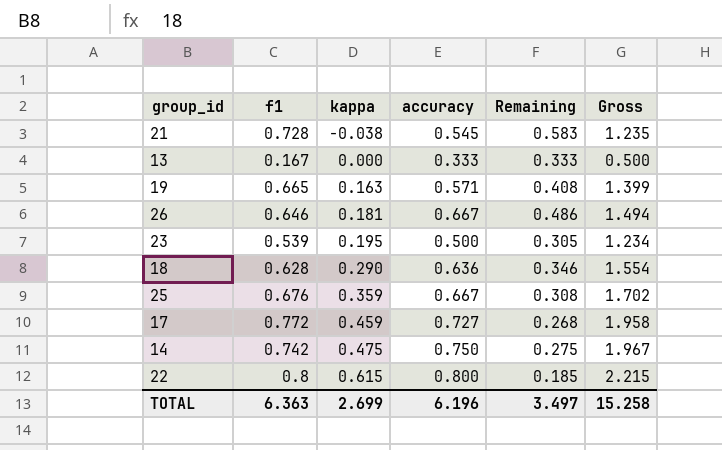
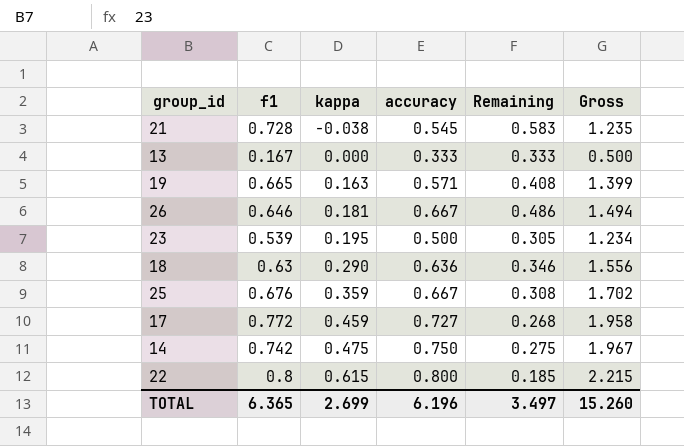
18 | f1: 0.628 -> 0.63
18 | Gross: 1.554 -> 1.556
TOTAL | f1: 6.363 -> 6.365
TOTAL | Gross: 15.258 -> 15.260

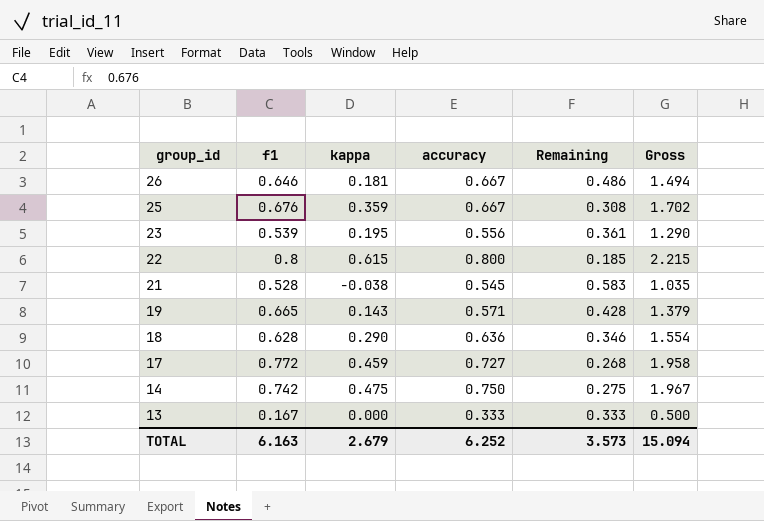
row order: kappa ascending -> group_id descending
23 | accuracy: 0.500 -> 0.556
23 | Remaining: 0.305 -> 0.361
23 | Gross: 1.234 -> 1.290
21 | f1: 0.728 -> 0.528
21 | Gross: 1.235 -> 1.035
19 | kappa: 0.163 -> 0.143
19 | Remaining: 0.408 -> 0.428
19 | Gross: 1.399 -> 1.379
18 | f1: 0.63 -> 0.628
18 | Gross: 1.556 -> 1.554
TOTAL | f1: 6.365 -> 6.163
TOTAL | kappa: 2.699 -> 2.679
TOTAL | accuracy: 6.196 -> 6.252
TOTAL | Remaining: 3.497 -> 3.573
TOTAL | Gross: 15.260 -> 15.094

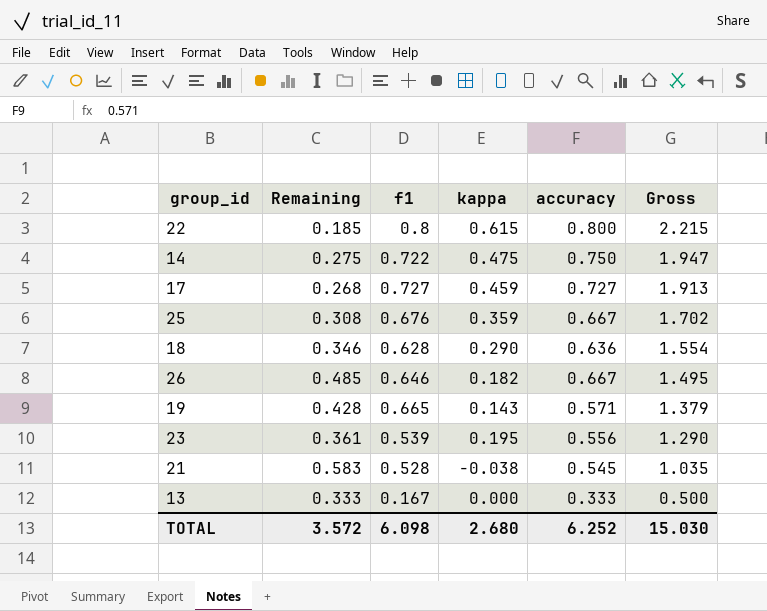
row order: group_id descending -> Gross descending
column Remaining | position: 5 -> 2
14 | f1: 0.742 -> 0.722
14 | Gross: 1.967 -> 1.947
17 | f1: 0.772 -> 0.727
17 | Gross: 1.958 -> 1.913
26 | Remaining: 0.486 -> 0.485
26 | kappa: 0.181 -> 0.182
26 | Gross: 1.494 -> 1.495
TOTAL | Remaining: 3.573 -> 3.572
TOTAL | f1: 6.163 -> 6.098
TOTAL | kappa: 2.679 -> 2.680
TOTAL | Gross: 15.094 -> 15.030

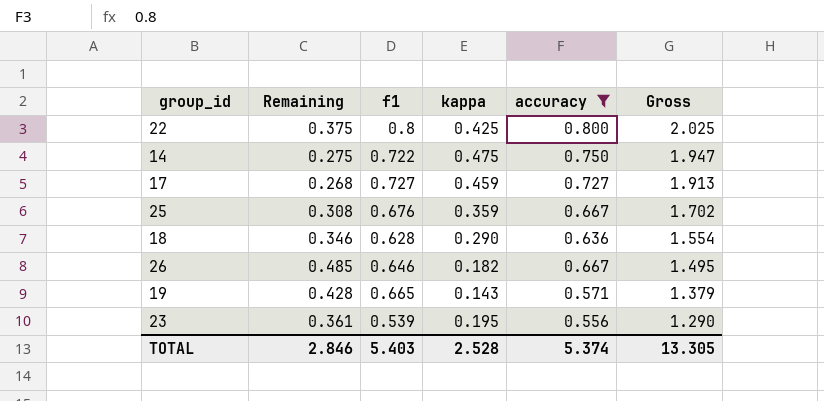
filter: none -> accuracy >= 0.556
22 | Remaining: 0.185 -> 0.375
22 | kappa: 0.615 -> 0.425
22 | Gross: 2.215 -> 2.025
TOTAL | Remaining: 3.572 -> 2.846
TOTAL | f1: 6.098 -> 5.403
TOTAL | kappa: 2.680 -> 2.528
TOTAL | accuracy: 6.252 -> 5.374
TOTAL | Gross: 15.030 -> 13.305

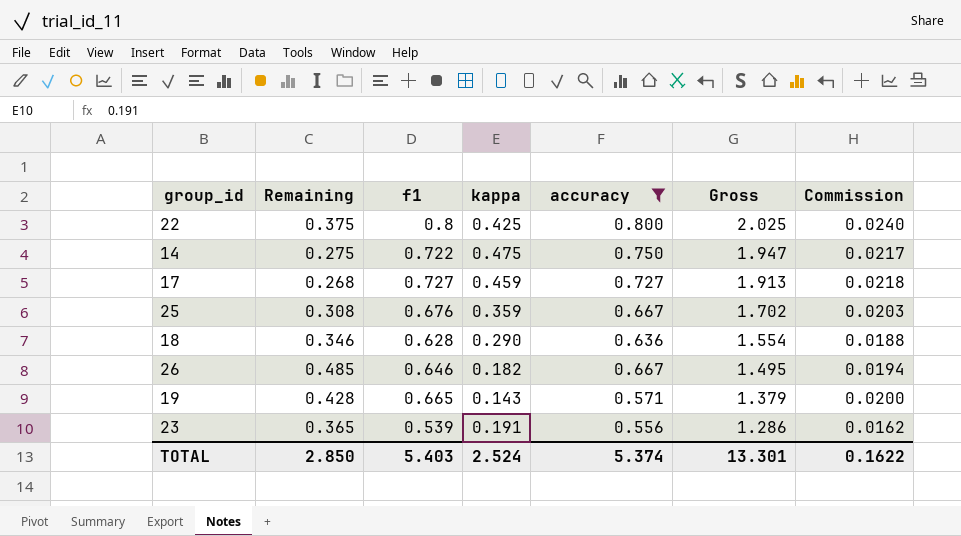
column Commission | formula: none -> [f1] * 0.03
23 | Remaining: 0.361 -> 0.365
23 | kappa: 0.195 -> 0.191
23 | Gross: 1.290 -> 1.286
TOTAL | Remaining: 2.846 -> 2.850
TOTAL | kappa: 2.528 -> 2.524
TOTAL | Gross: 13.305 -> 13.301

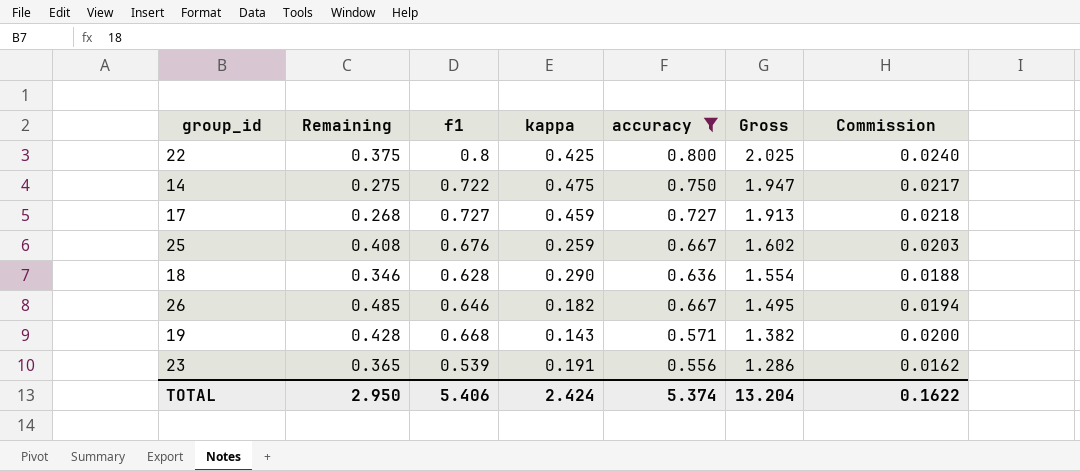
25 | Remaining: 0.308 -> 0.408
25 | kappa: 0.359 -> 0.259
25 | Gross: 1.702 -> 1.602
19 | f1: 0.665 -> 0.668
19 | Gross: 1.379 -> 1.382
TOTAL | Remaining: 2.850 -> 2.950
TOTAL | f1: 5.403 -> 5.406
TOTAL | kappa: 2.524 -> 2.424
TOTAL | Gross: 13.301 -> 13.204

